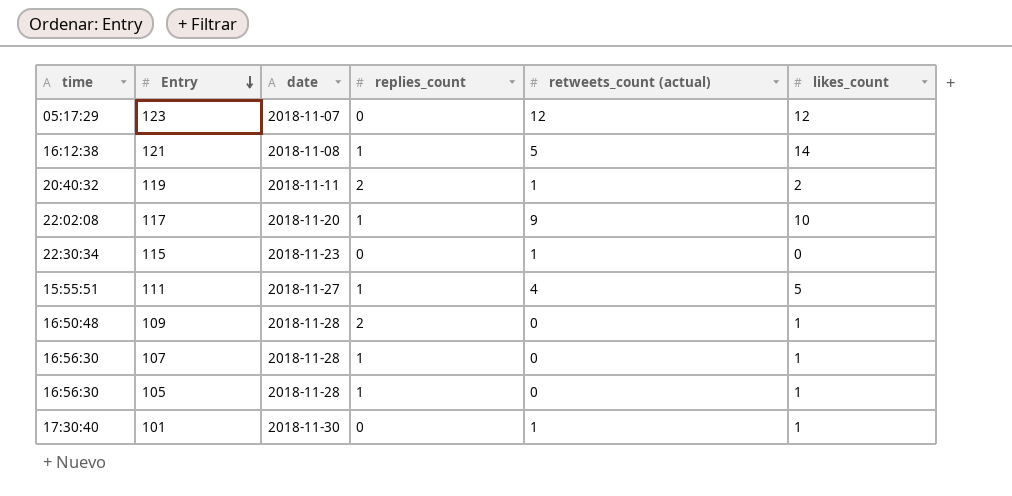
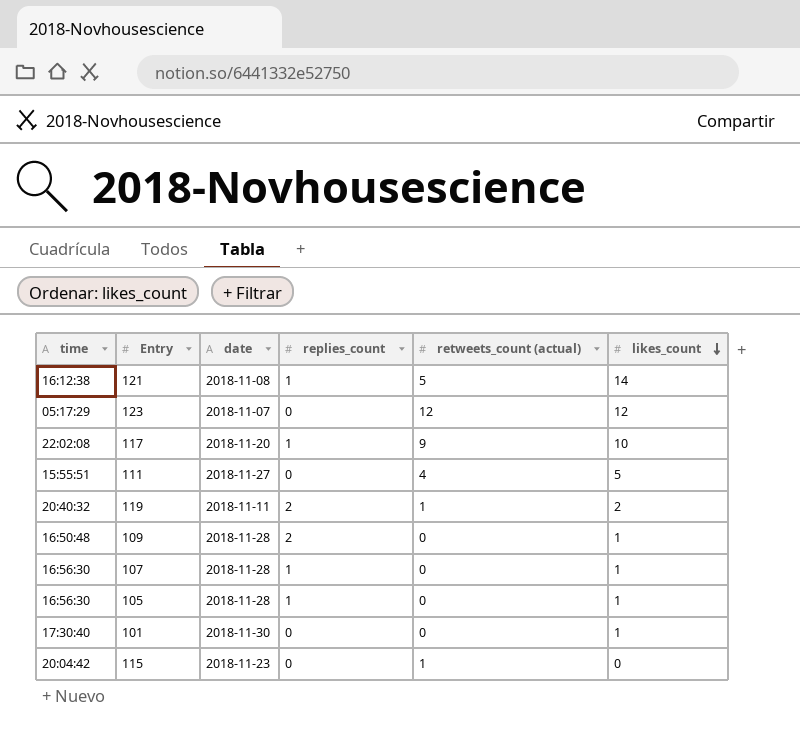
row order: Entry descending -> likes_count descending
111 | replies_count: 1 -> 0
101 | retweets_count (actual): 1 -> 0
115 | time: 22:30:34 -> 20:04:42

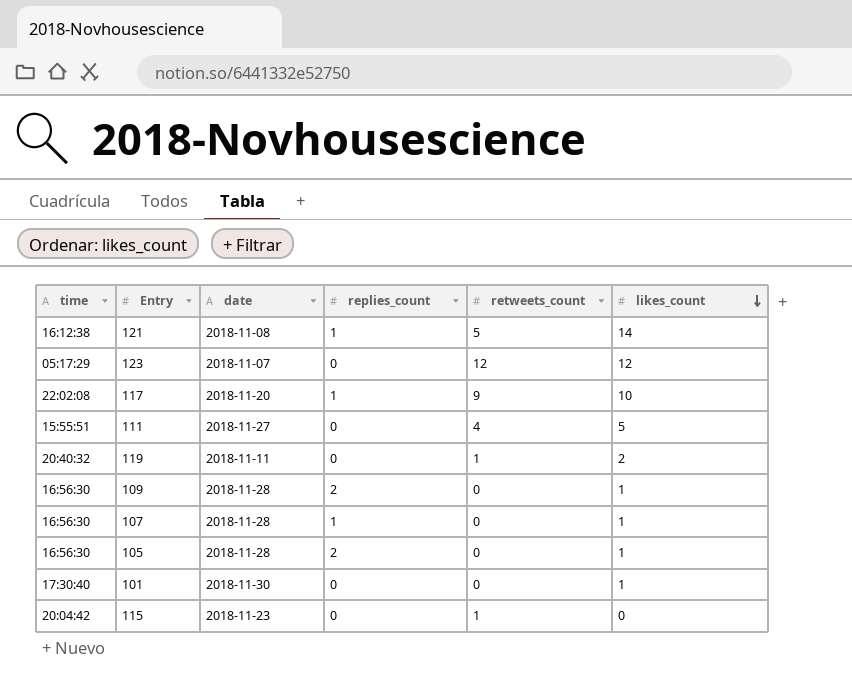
column name: retweets_count (actual) -> retweets_count
119 | replies_count: 2 -> 0
109 | time: 16:50:48 -> 16:56:30
105 | replies_count: 1 -> 2

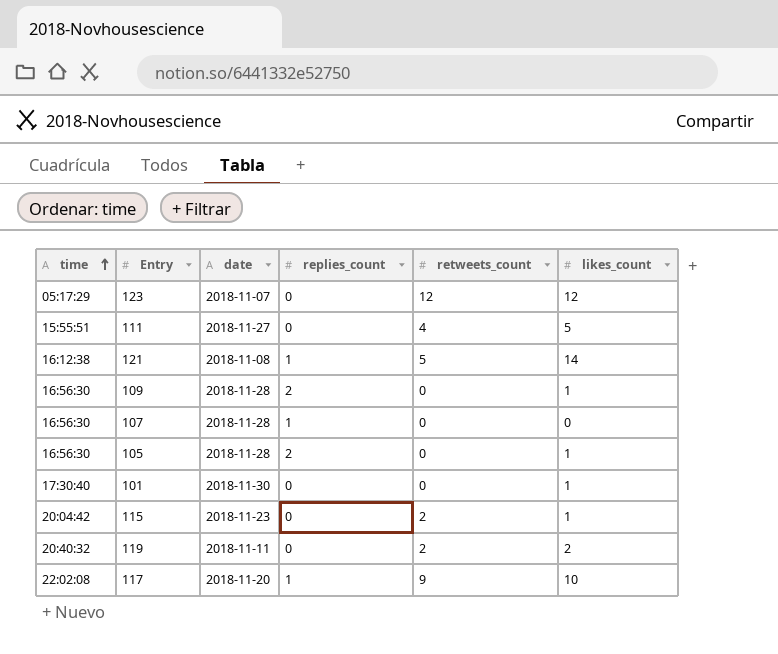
row order: likes_count descending -> time ascending
107 | likes_count: 1 -> 0
115 | retweets_count: 1 -> 2
115 | likes_count: 0 -> 1
119 | retweets_count: 1 -> 2

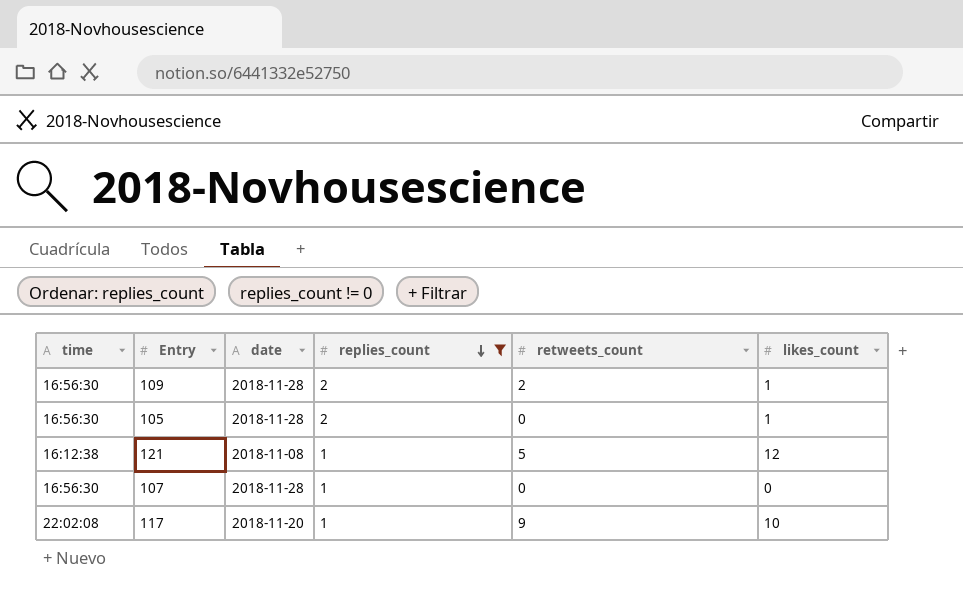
filter: none -> replies_count != 0
row order: time ascending -> replies_count descending
109 | retweets_count: 0 -> 2
121 | likes_count: 14 -> 12

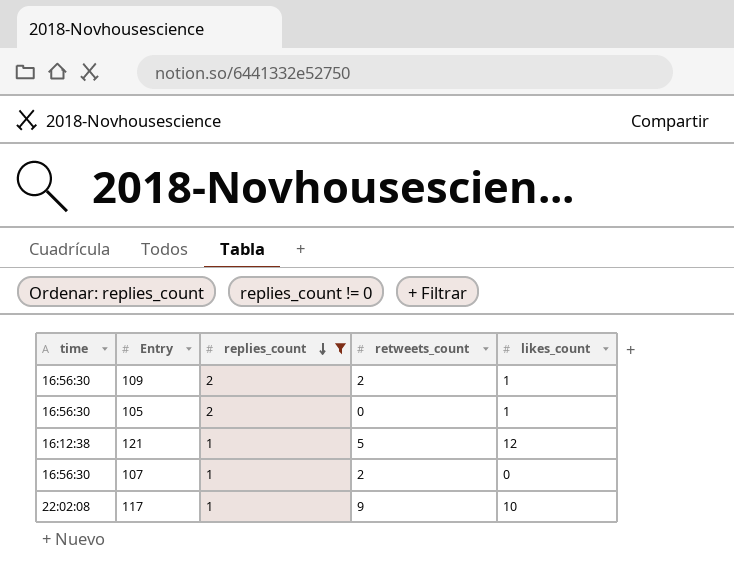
column date | position: 3 -> none
107 | retweets_count: 0 -> 2

